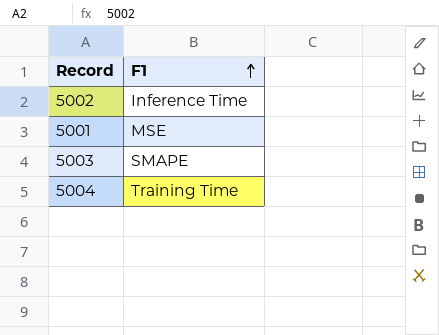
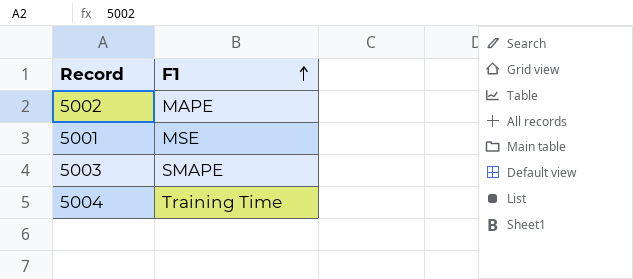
5002 | F1: Inference Time -> MAPE

